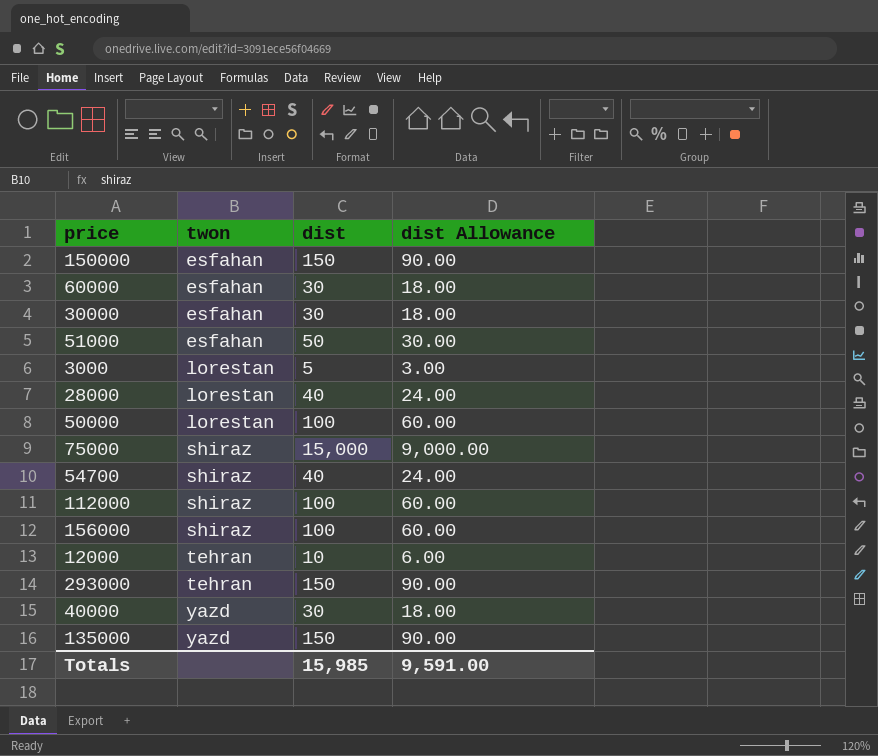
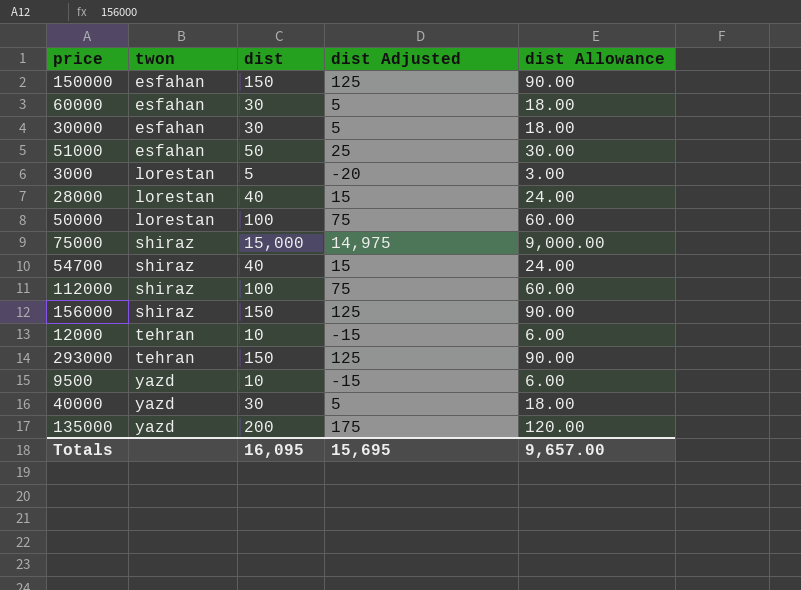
column dist Adjusted | formula: none -> [dist] - 25
156000 | dist: 100 -> 150
156000 | dist Allowance: 60.00 -> 90.00
row 9500: none -> yazd | 10 | -15 | 6.00
135000 | dist: 150 -> 200
135000 | dist Allowance: 90.00 -> 120.00
Totals | dist: 15,985 -> 16,095
Totals | dist Allowance: 9,591.00 -> 9,657.00

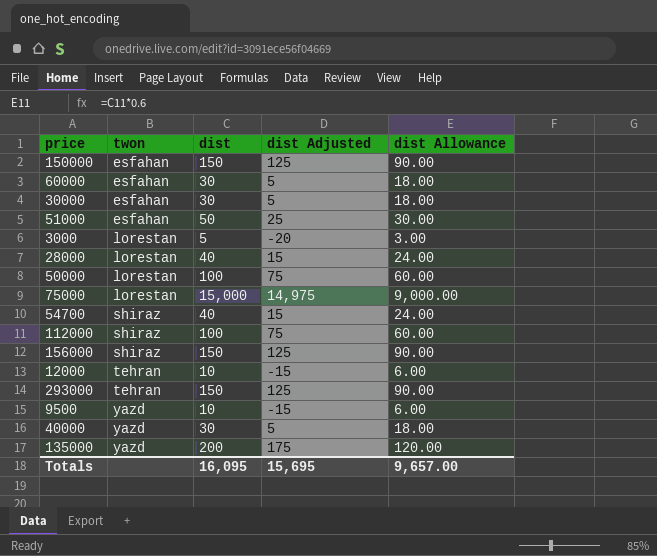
75000 | twon: shiraz -> lorestan

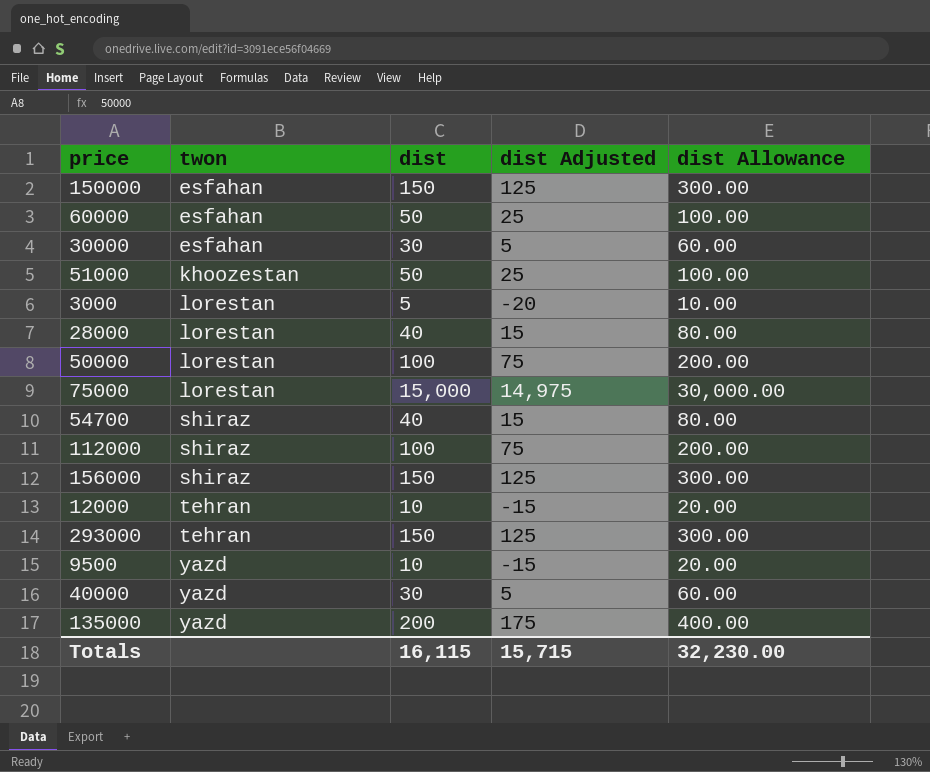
column dist Allowance | formula: [dist] * 0.6 -> [dist] * 2
60000 | dist: 30 -> 50
60000 | dist Adjusted: 5 -> 25
51000 | twon: esfahan -> khoozestan
Totals | dist: 16,095 -> 16,115
Totals | dist Adjusted: 15,695 -> 15,715
Totals | dist Allowance: 9,657.00 -> 32,230.00

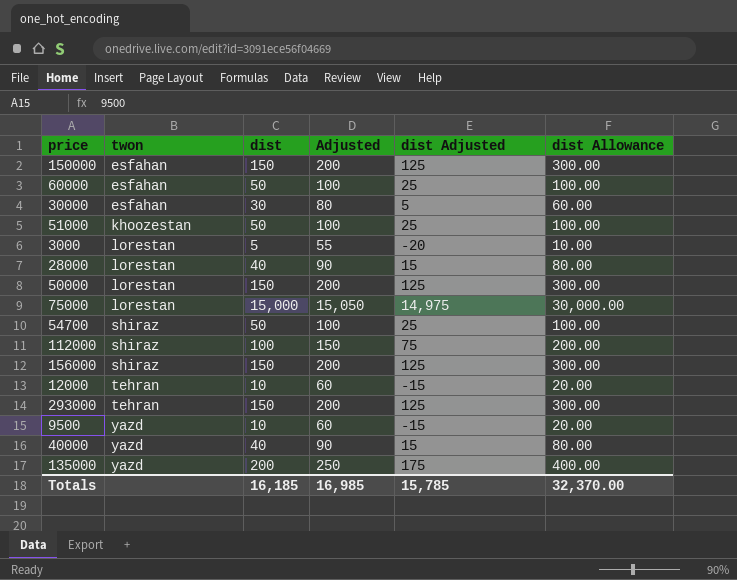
column Adjusted | formula: none -> [dist] + 50
50000 | dist: 100 -> 150
50000 | dist Adjusted: 75 -> 125
50000 | dist Allowance: 200.00 -> 300.00
54700 | dist: 40 -> 50
54700 | dist Adjusted: 15 -> 25
54700 | dist Allowance: 80.00 -> 100.00
40000 | dist: 30 -> 40
40000 | dist Adjusted: 5 -> 15
40000 | dist Allowance: 60.00 -> 80.00
Totals | dist: 16,115 -> 16,185
Totals | dist Adjusted: 15,715 -> 15,785
Totals | dist Allowance: 32,230.00 -> 32,370.00

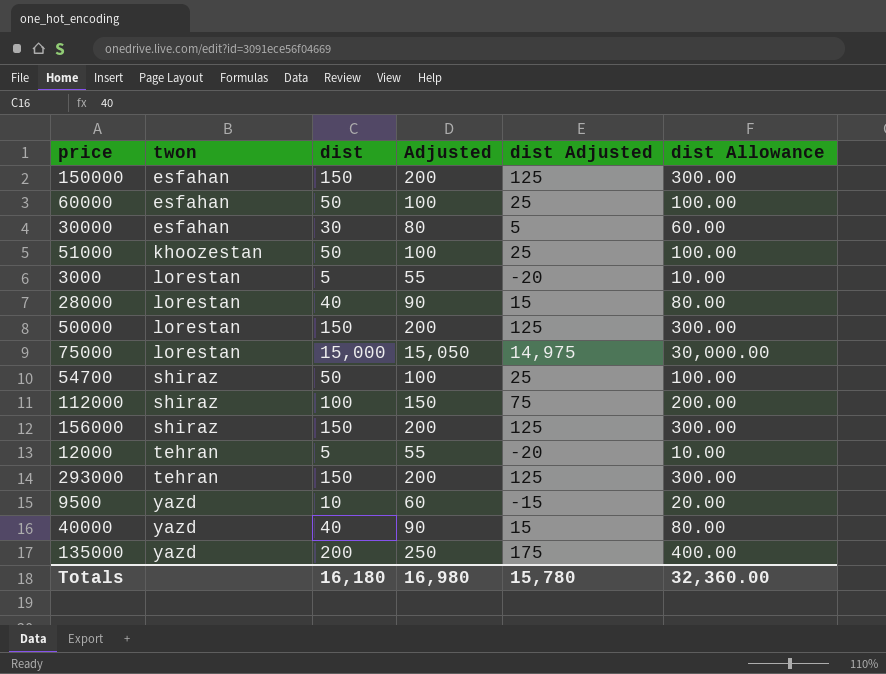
12000 | dist: 10 -> 5
12000 | Adjusted: 60 -> 55
12000 | dist Adjusted: -15 -> -20
12000 | dist Allowance: 20.00 -> 10.00
Totals | dist: 16,185 -> 16,180
Totals | Adjusted: 16,985 -> 16,980
Totals | dist Adjusted: 15,785 -> 15,780
Totals | dist Allowance: 32,370.00 -> 32,360.00

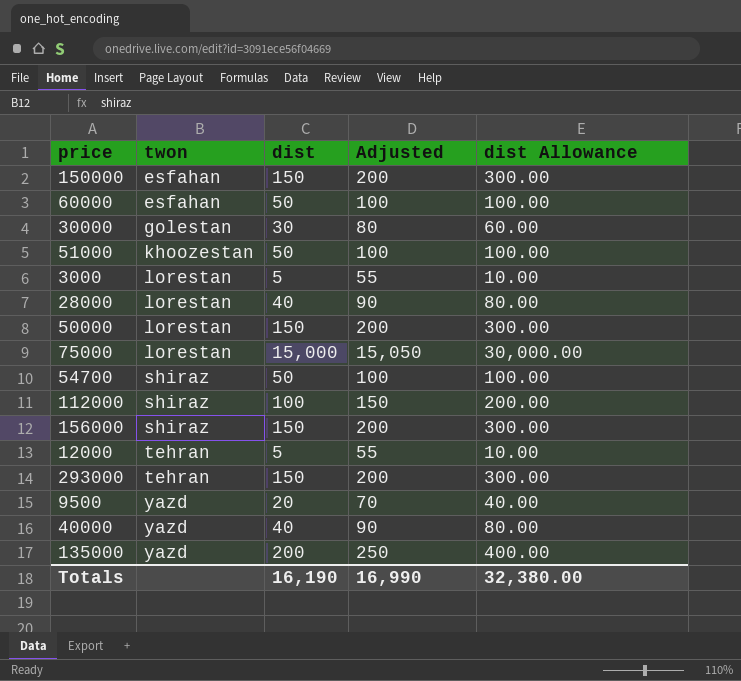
column dist Adjusted | formula: [dist] - 25 -> none
30000 | twon: esfahan -> golestan
9500 | dist: 10 -> 20
9500 | Adjusted: 60 -> 70
9500 | dist Allowance: 20.00 -> 40.00
Totals | dist: 16,180 -> 16,190
Totals | Adjusted: 16,980 -> 16,990
Totals | dist Allowance: 32,360.00 -> 32,380.00

